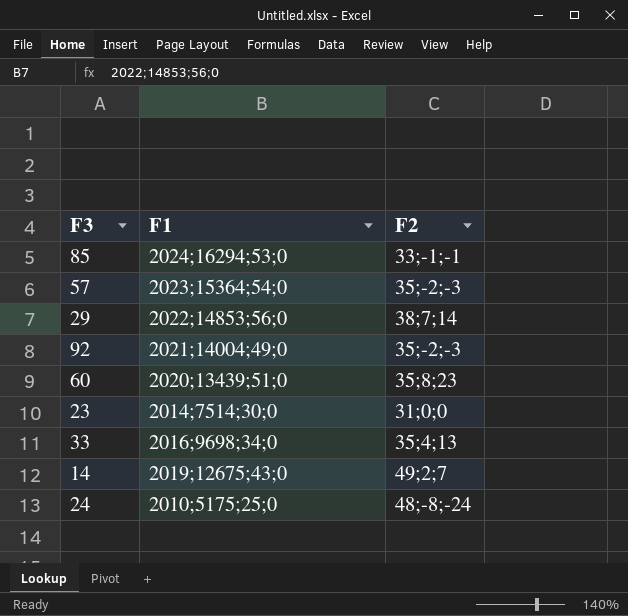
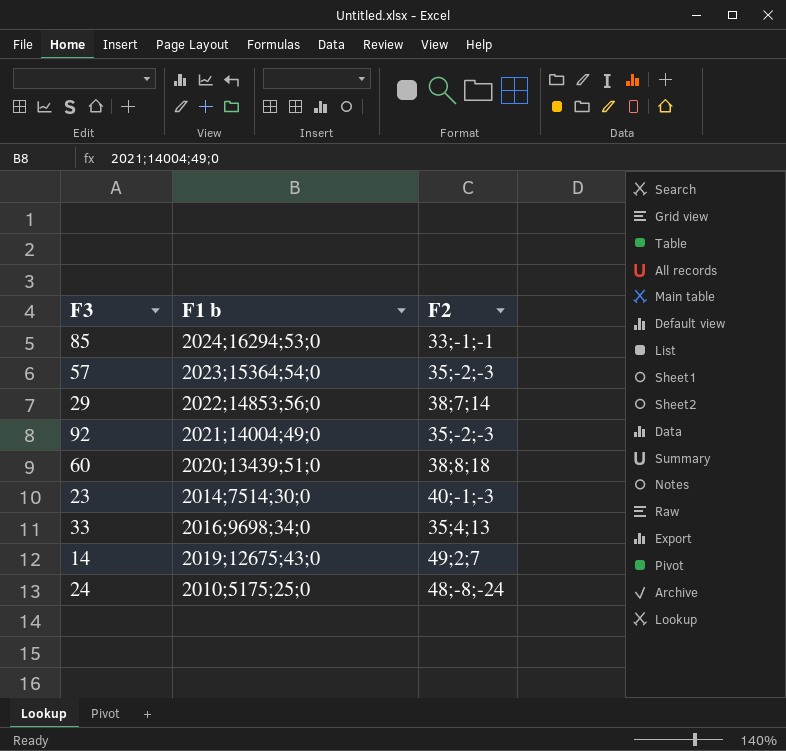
column name: F1 -> F1 b
60 | F2: 35;8;23 -> 38;8;18
23 | F2: 31;0;0 -> 40;-1;-3

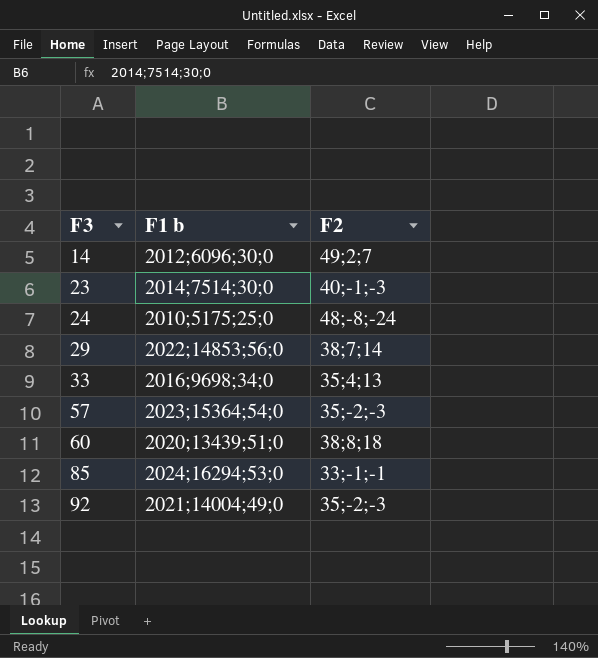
row order: none -> F3 ascending
14 | F1 b: 2019;12675;43;0 -> 2012;6096;30;0

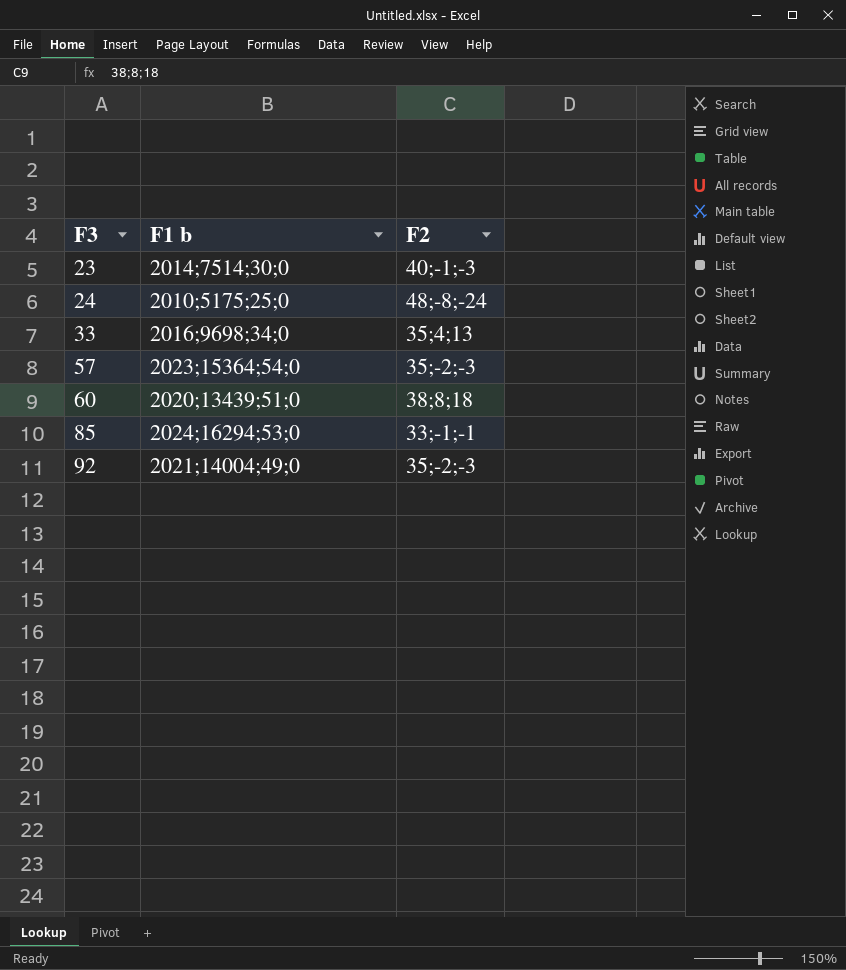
row 14: 2012;6096;30;0 | 49;2;7 -> none
row 29: 2022;14853;56;0 | 38;7;14 -> none

